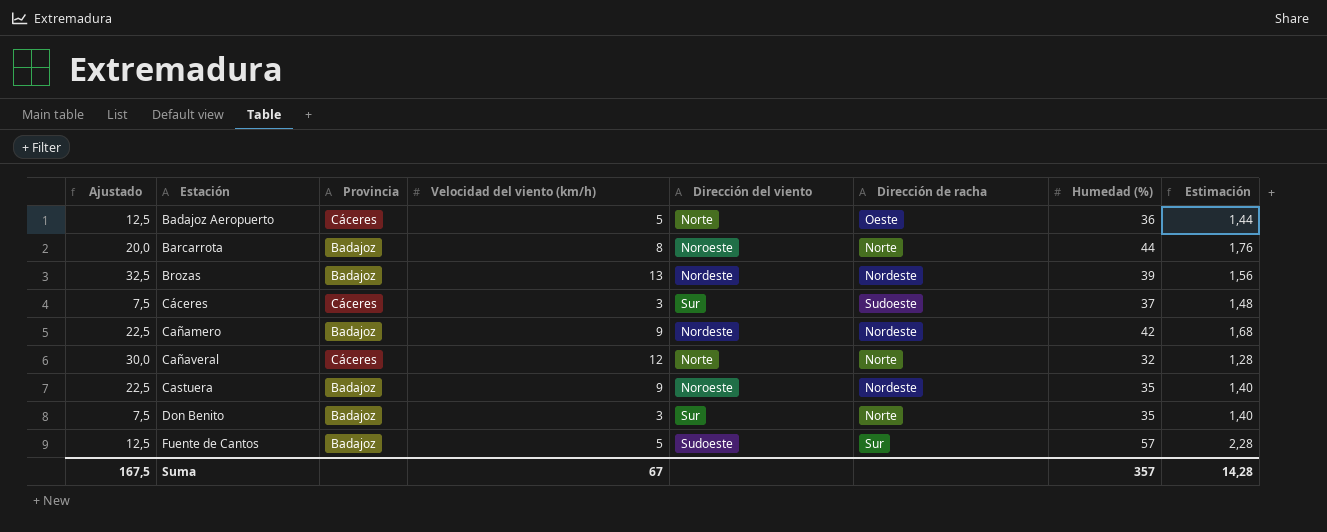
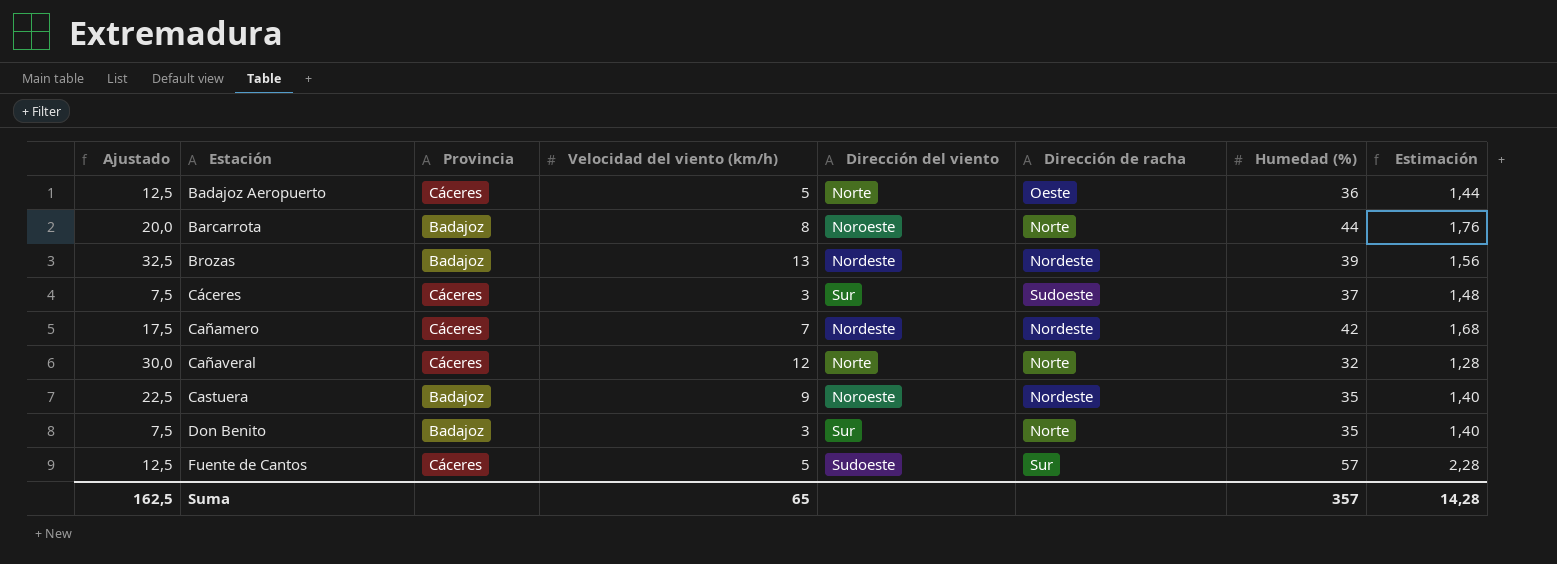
Cañamero | Ajustado: 22,5 -> 17,5
Cañamero | Provincia: Badajoz -> Cáceres
Cañamero | Velocidad del viento (km/h): 9 -> 7
Fuente de Cantos | Provincia: Badajoz -> Cáceres
Suma | Ajustado: 167,5 -> 162,5
Suma | Velocidad del viento (km/h): 67 -> 65

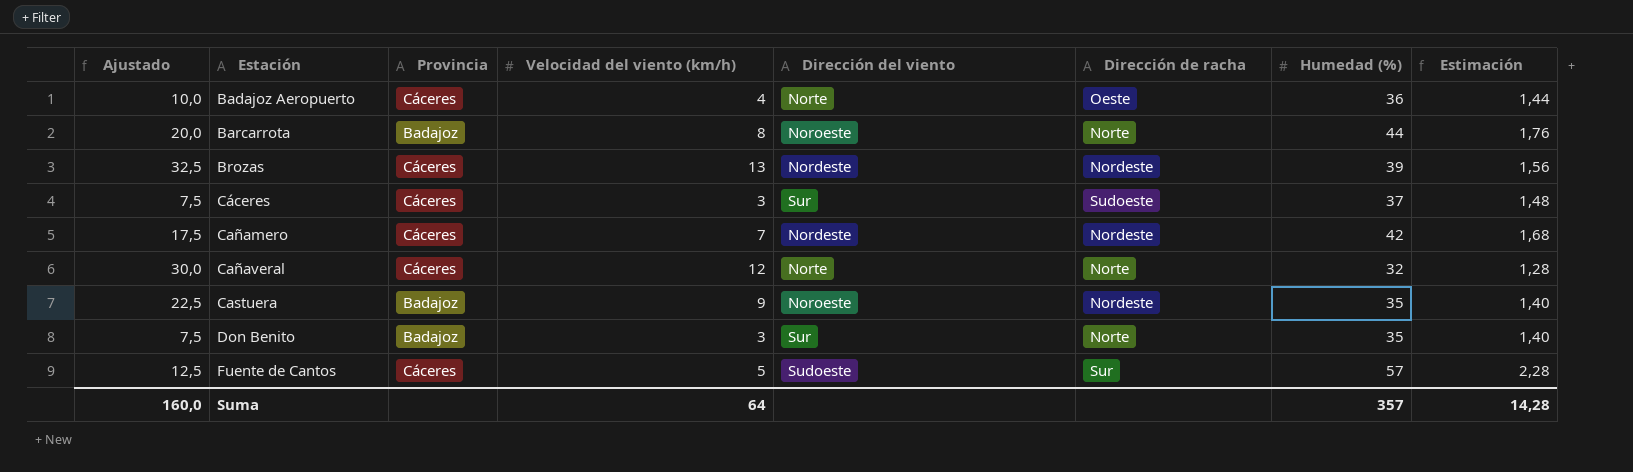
Badajoz Aeropuerto | Ajustado: 12,5 -> 10,0
Badajoz Aeropuerto | Velocidad del viento (km/h): 5 -> 4
Brozas | Provincia: Badajoz -> Cáceres
Suma | Ajustado: 162,5 -> 160,0
Suma | Velocidad del viento (km/h): 65 -> 64

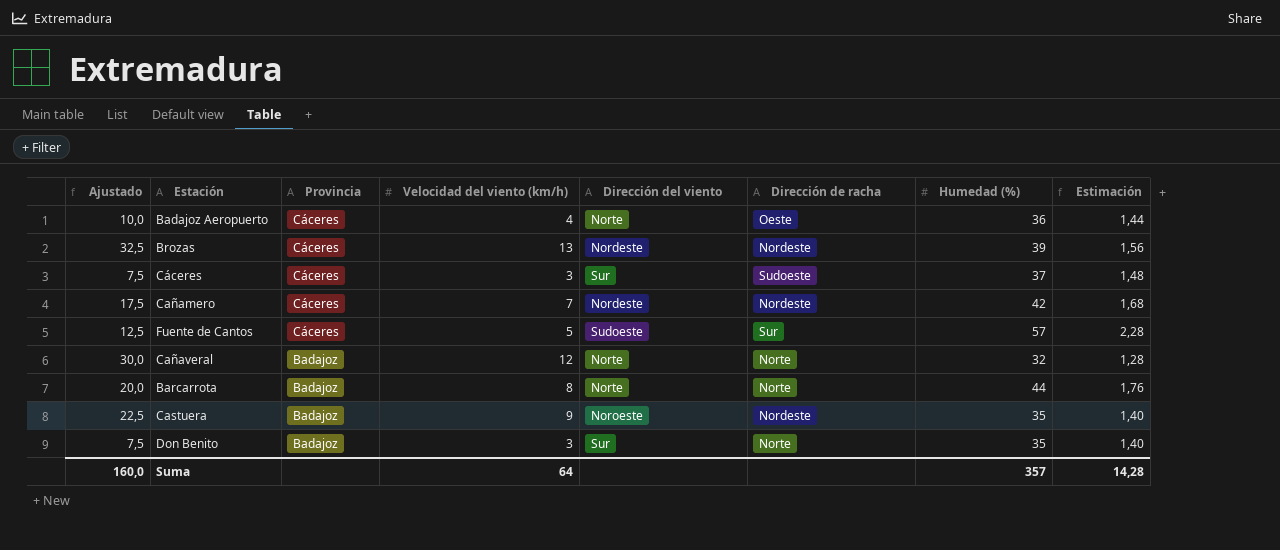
row order: Estación ascending -> Provincia descending
Cañaveral | Provincia: Cáceres -> Badajoz
Barcarrota | Dirección del viento: Noroeste -> Norte

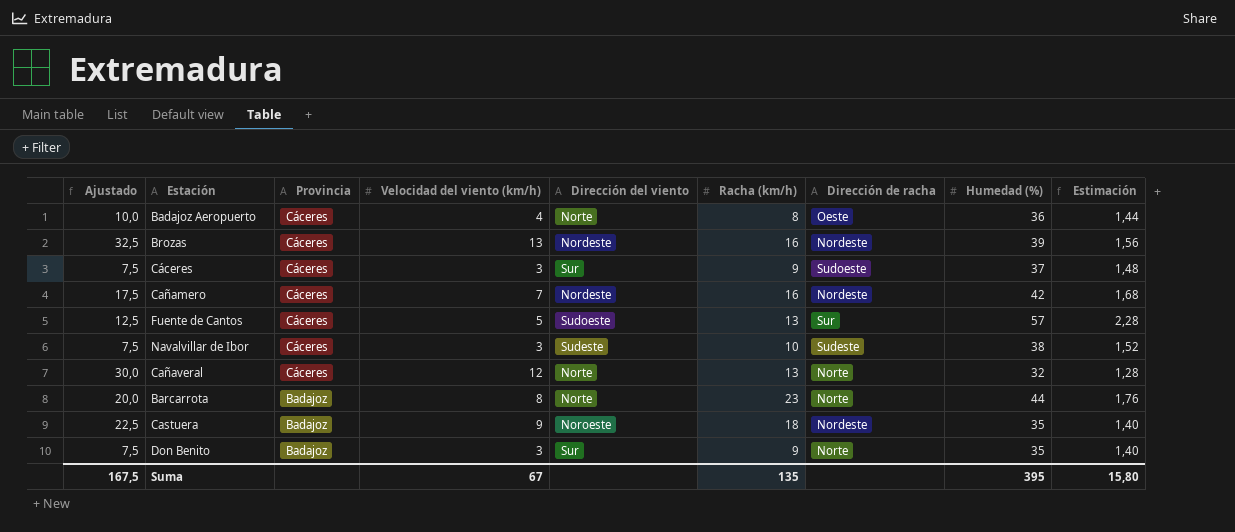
column Racha (km/h) | position: none -> 6
row Navalvillar de Ibor: none -> 7,5 | Cáceres | 3 | Sudeste | 10 | Sudeste | 38 | 1,52
Cañaveral | Provincia: Badajoz -> Cáceres
Suma | Ajustado: 160,0 -> 167,5
Suma | Velocidad del viento (km/h): 64 -> 67
Suma | Humedad (%): 357 -> 395
Suma | Estimación: 14,28 -> 15,80

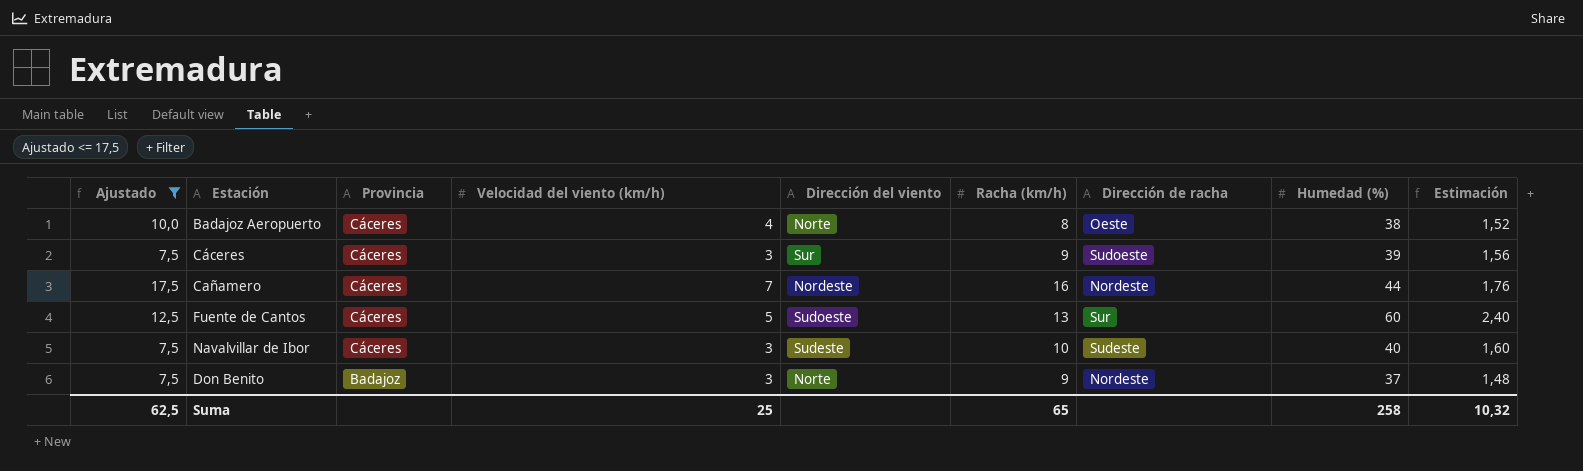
filter: none -> Ajustado <= 17,5
Badajoz Aeropuerto | Humedad (%): 36 -> 38
Badajoz Aeropuerto | Estimación: 1,44 -> 1,52
Cáceres | Humedad (%): 37 -> 39
Cáceres | Estimación: 1,48 -> 1,56
Cañamero | Humedad (%): 42 -> 44
Cañamero | Estimación: 1,68 -> 1,76
Fuente de Cantos | Humedad (%): 57 -> 60
Fuente de Cantos | Estimación: 2,28 -> 2,40
Navalvillar de Ibor | Humedad (%): 38 -> 40
Navalvillar de Ibor | Estimación: 1,52 -> 1,60
Don Benito | Dirección del viento: Sur -> Norte
Don Benito | Dirección de racha: Norte -> Nordeste
Don Benito | Humedad (%): 35 -> 37
Don Benito | Estimación: 1,40 -> 1,48
Suma | Ajustado: 167,5 -> 62,5
Suma | Velocidad del viento (km/h): 67 -> 25
Suma | Racha (km/h): 135 -> 65
Suma | Humedad (%): 395 -> 258
Suma | Estimación: 15,80 -> 10,32

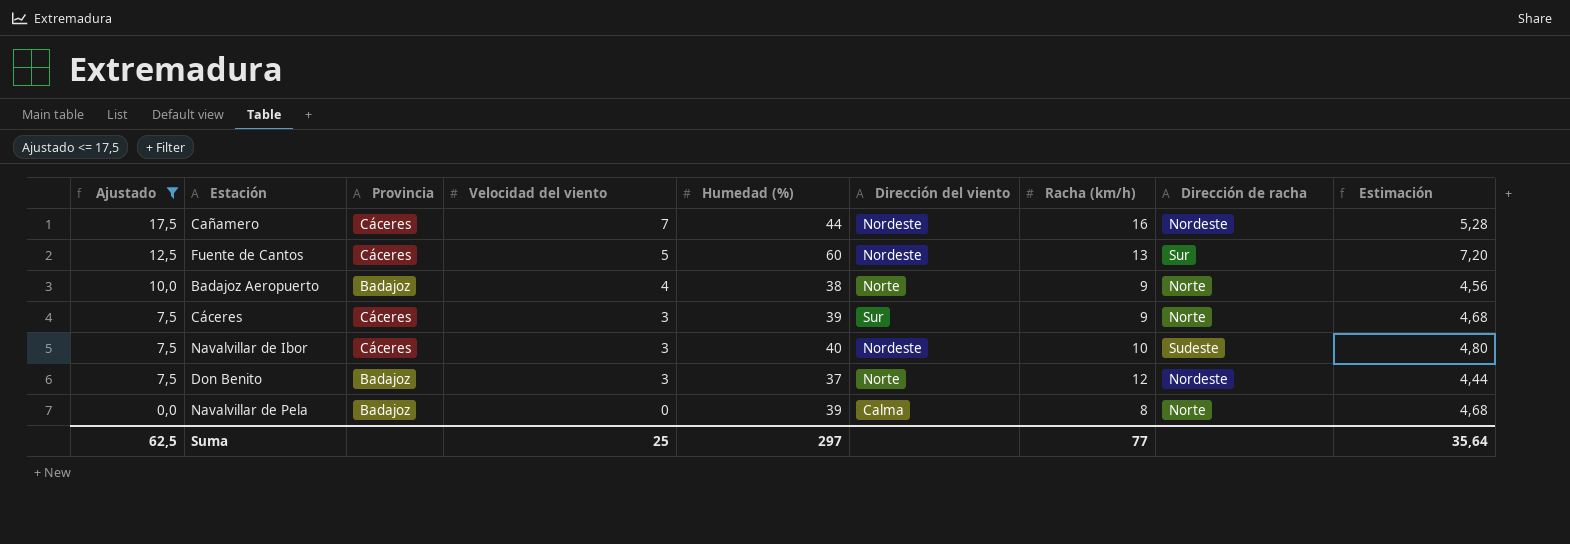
row order: Provincia descending -> Ajustado descending
column name: Velocidad del viento (km/h) -> Velocidad del viento
column Humedad (%) | position: 8 -> 5
column Estimación | formula: [Humedad (%)] * 0,04 -> [Humedad (%)] * 0,12
Fuente de Cantos | Dirección del viento: Sudoeste -> Nordeste
Badajoz Aeropuerto | Provincia: Cáceres -> Badajoz
Badajoz Aeropuerto | Racha (km/h): 8 -> 9
Badajoz Aeropuerto | Dirección de racha: Oeste -> Norte
Cáceres | Dirección de racha: Sudoeste -> Norte
Navalvillar de Ibor | Dirección del viento: Sudeste -> Nordeste
Don Benito | Racha (km/h): 9 -> 12
row Navalvillar de Pela: none -> 0,0 | Badajoz | 0 | 39 | Calma | 8 | Norte | 4,68
Suma | Humedad (%): 258 -> 297
Suma | Racha (km/h): 65 -> 77
Suma | Estimación: 10,32 -> 35,64

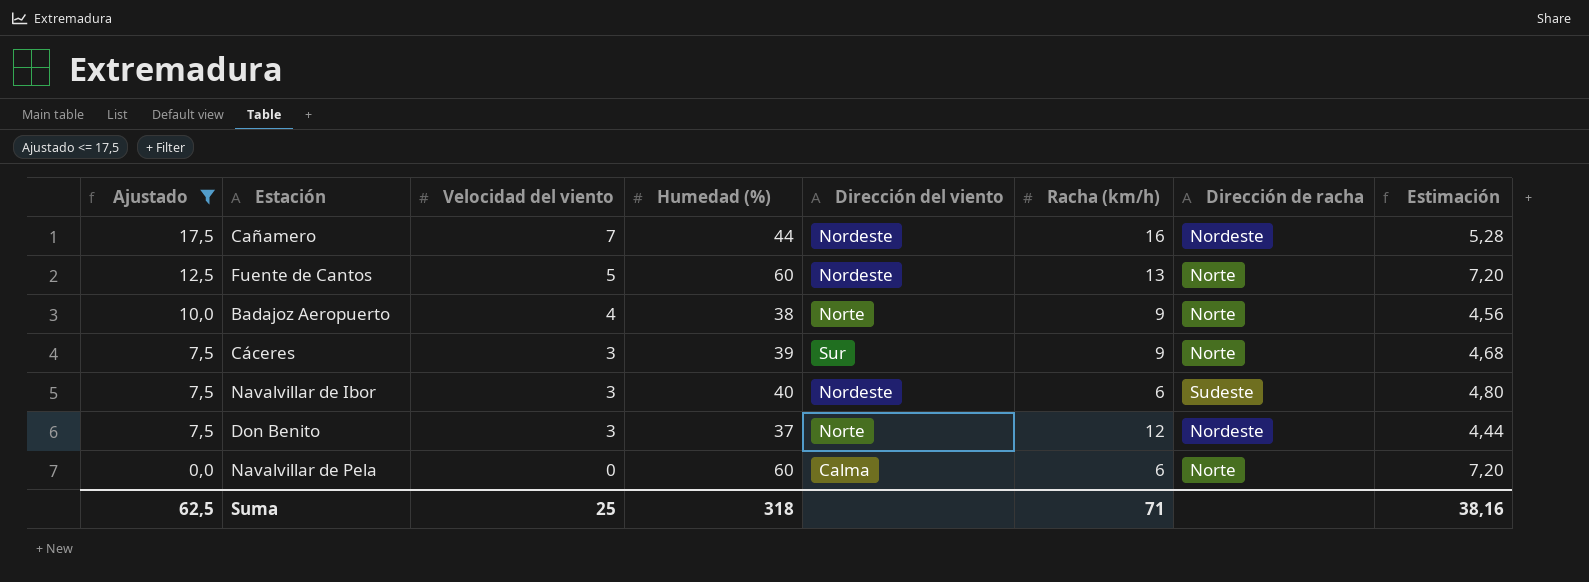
column Provincia | position: 3 -> none
Fuente de Cantos | Dirección de racha: Sur -> Norte
Navalvillar de Ibor | Racha (km/h): 10 -> 6
Navalvillar de Pela | Humedad (%): 39 -> 60
Navalvillar de Pela | Racha (km/h): 8 -> 6
Navalvillar de Pela | Estimación: 4,68 -> 7,20
Suma | Humedad (%): 297 -> 318
Suma | Racha (km/h): 77 -> 71
Suma | Estimación: 35,64 -> 38,16

